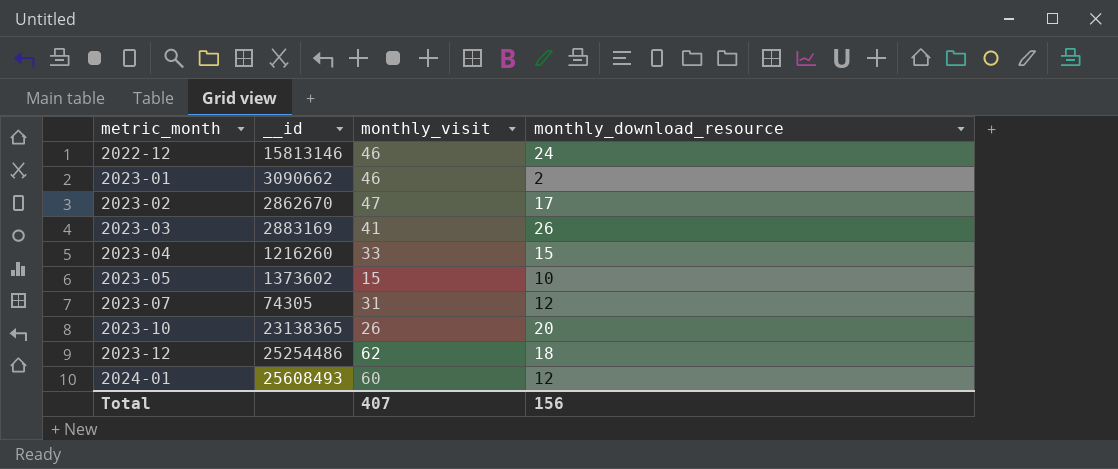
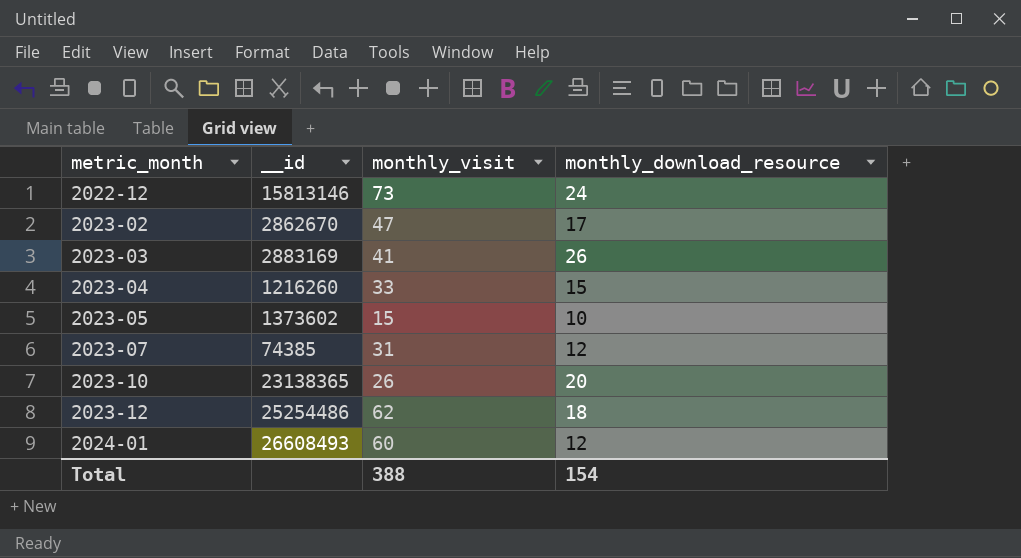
row 2023-01: 3090662 | 46 | 2 -> none
2022-12 | monthly_visit: 46 -> 73
2023-07 | __id: 74305 -> 74385
2024-01 | __id: 25608493 -> 26608493
Total | monthly_visit: 407 -> 388
Total | monthly_download_resource: 156 -> 154

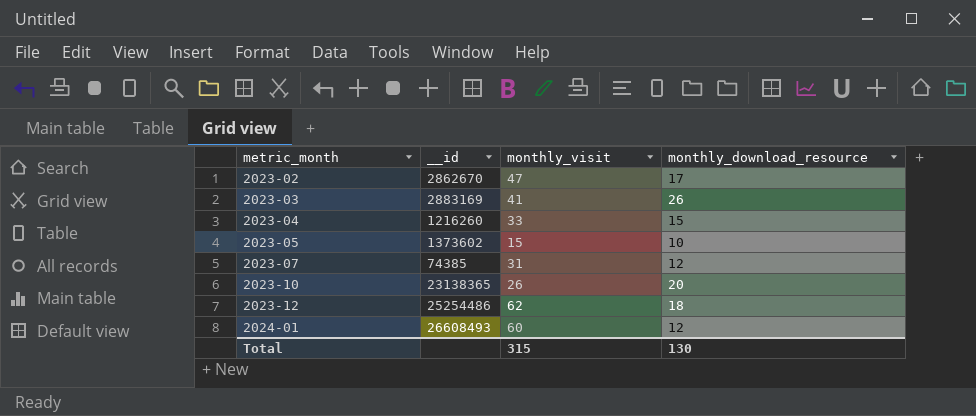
row 2022-12: 15813146 | 73 | 24 -> none
Total | monthly_visit: 388 -> 315
Total | monthly_download_resource: 154 -> 130

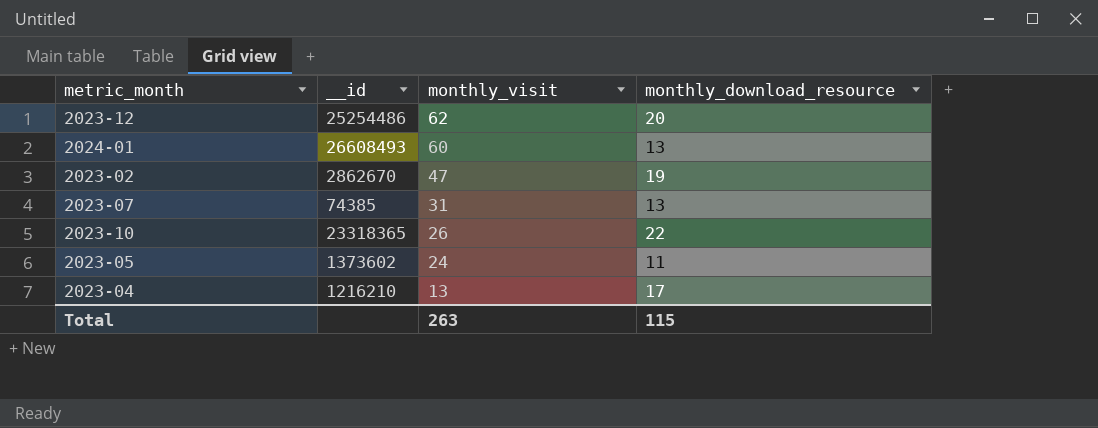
row order: metric_month ascending -> monthly_visit descending
row 2023-03: 2883169 | 41 | 26 -> none
2023-12 | monthly_download_resource: 18 -> 20
2024-01 | monthly_download_resource: 12 -> 13
2023-02 | monthly_download_resource: 17 -> 19
2023-07 | monthly_download_resource: 12 -> 13
2023-10 | __id: 23138365 -> 23318365
2023-10 | monthly_download_resource: 20 -> 22
2023-05 | monthly_visit: 15 -> 24
2023-05 | monthly_download_resource: 10 -> 11
2023-04 | __id: 1216260 -> 1216210
2023-04 | monthly_visit: 33 -> 13
2023-04 | monthly_download_resource: 15 -> 17
Total | monthly_visit: 315 -> 263
Total | monthly_download_resource: 130 -> 115

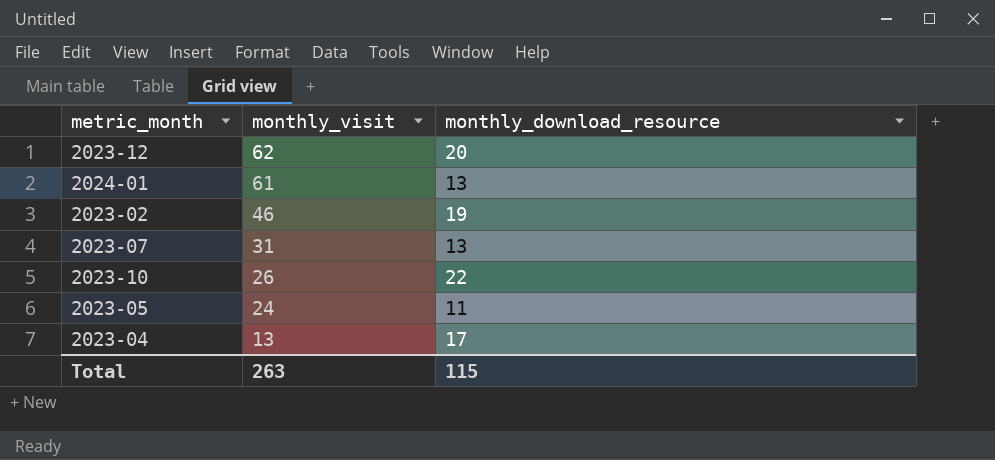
column __id | position: 2 -> none
2024-01 | monthly_visit: 60 -> 61
2023-02 | monthly_visit: 47 -> 46

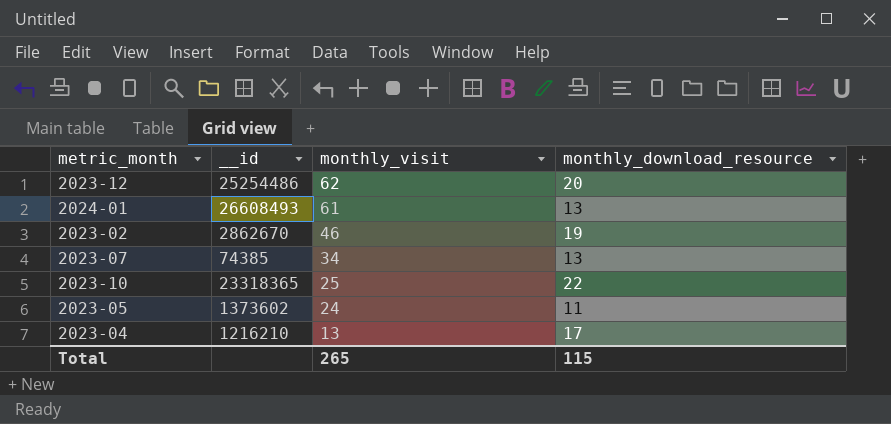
column __id | position: none -> 2
2023-07 | monthly_visit: 31 -> 34
2023-10 | monthly_visit: 26 -> 25
Total | monthly_visit: 263 -> 265

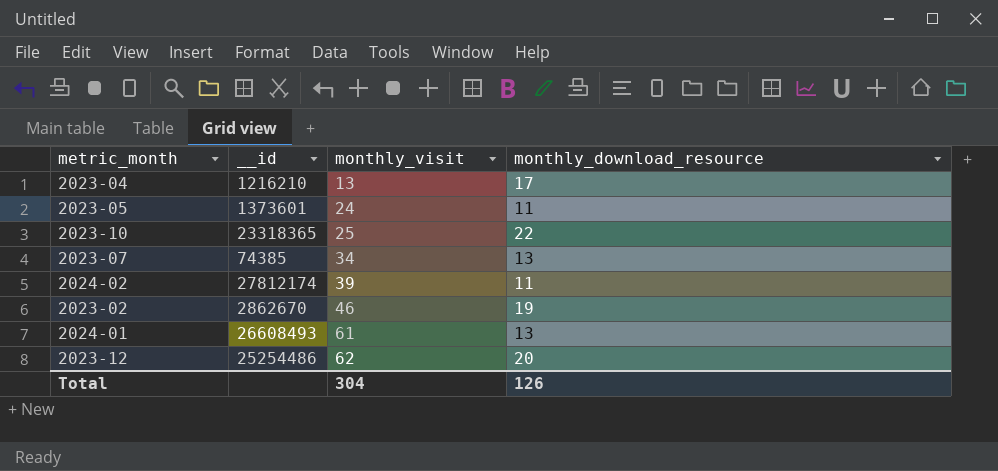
row order: monthly_visit descending -> monthly_visit ascending
2023-05 | __id: 1373602 -> 1373601
row 2024-02: none -> 27812174 | 39 | 11
Total | monthly_visit: 265 -> 304
Total | monthly_download_resource: 115 -> 126

